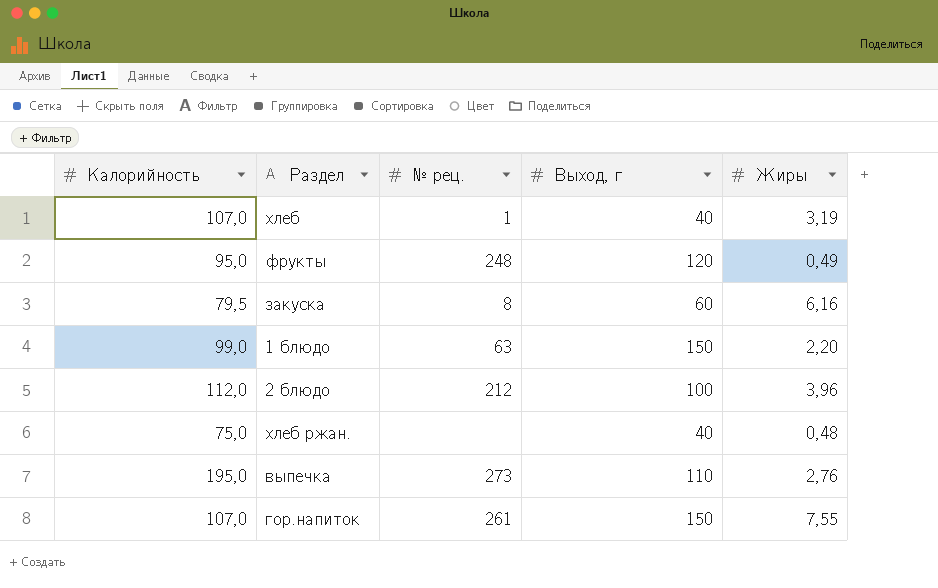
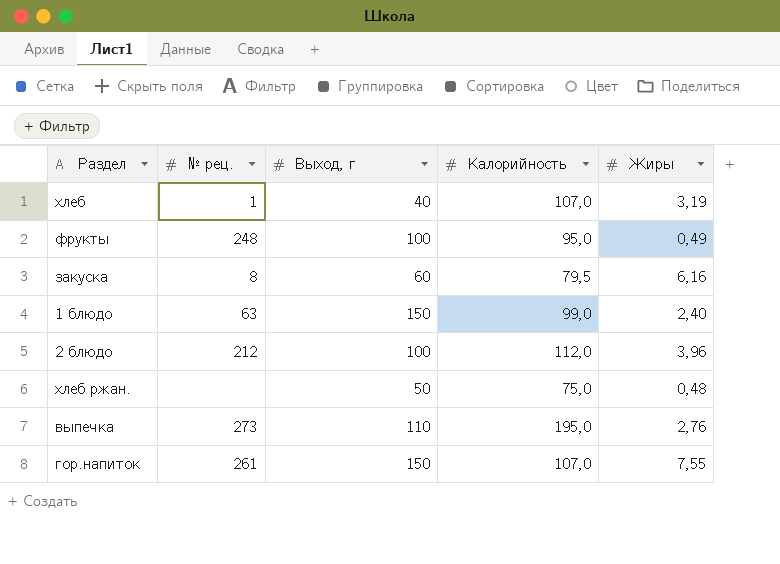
column Калорийность | position: 1 -> 4
фрукты | Выход, г: 120 -> 100
1 блюдо | Жиры: 2,20 -> 2,40
хлеб ржан. | Выход, г: 40 -> 50

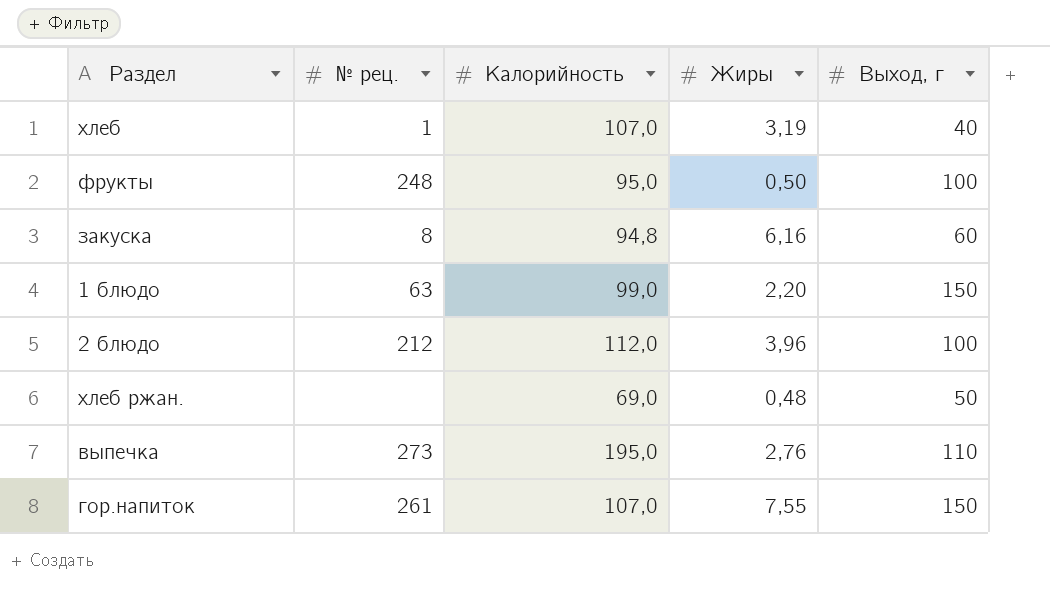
column Выход, г | position: 3 -> 5
фрукты | Жиры: 0,49 -> 0,50
закуска | Калорийность: 79,5 -> 94,8
1 блюдо | Жиры: 2,40 -> 2,20
хлеб ржан. | Калорийность: 75,0 -> 69,0

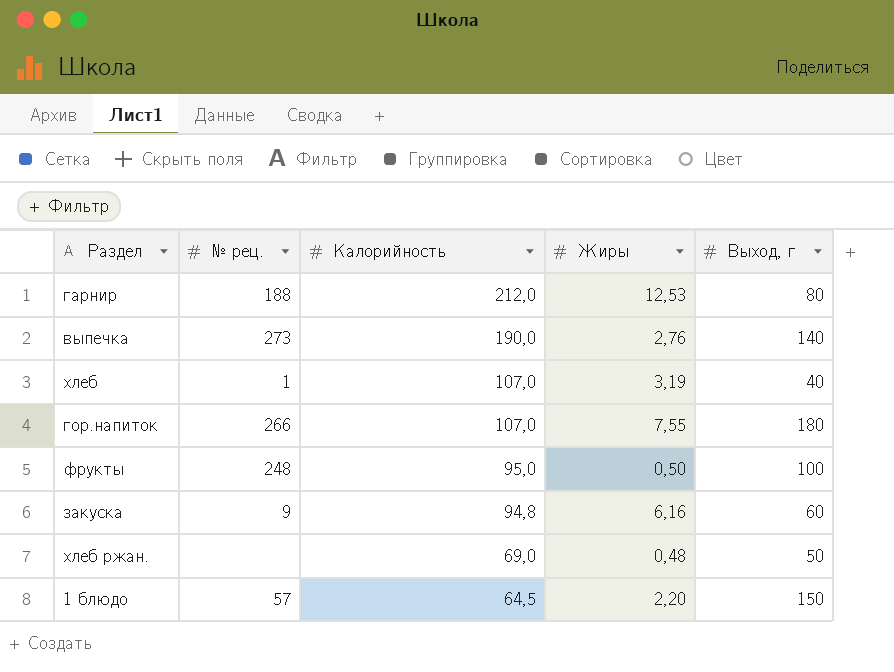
row order: none -> Калорийность descending
row 2 блюдо: 212 | 112,0 | 3,96 | 100 -> none
row гарнир: none -> 188 | 212,0 | 12,53 | 80
выпечка | Калорийность: 195,0 -> 190,0
выпечка | Выход, г: 110 -> 140
гор.напиток | № рец.: 261 -> 266
гор.напиток | Выход, г: 150 -> 180
закуска | № рец.: 8 -> 9
1 блюдо | № рец.: 63 -> 57
1 блюдо | Калорийность: 99,0 -> 64,5

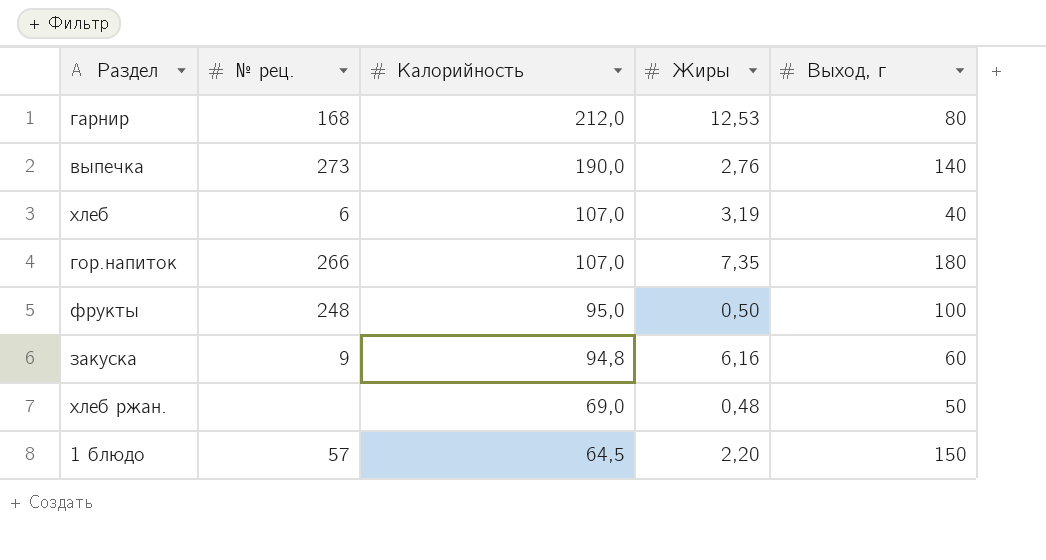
гарнир | № рец.: 188 -> 168
хлеб | № рец.: 1 -> 6
гор.напиток | Жиры: 7,55 -> 7,35

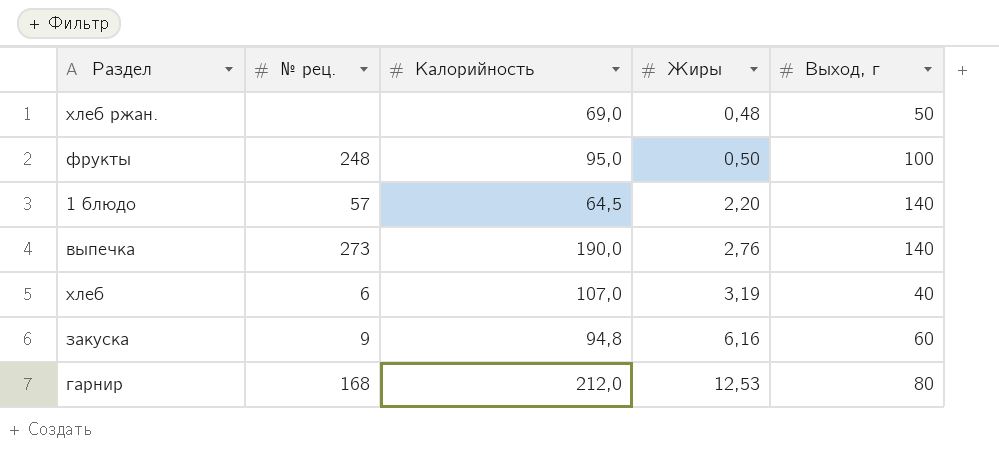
row order: Калорийность descending -> Жиры ascending
row гор.напиток: 266 | 107,0 | 7,35 | 180 -> none
1 блюдо | Выход, г: 150 -> 140

